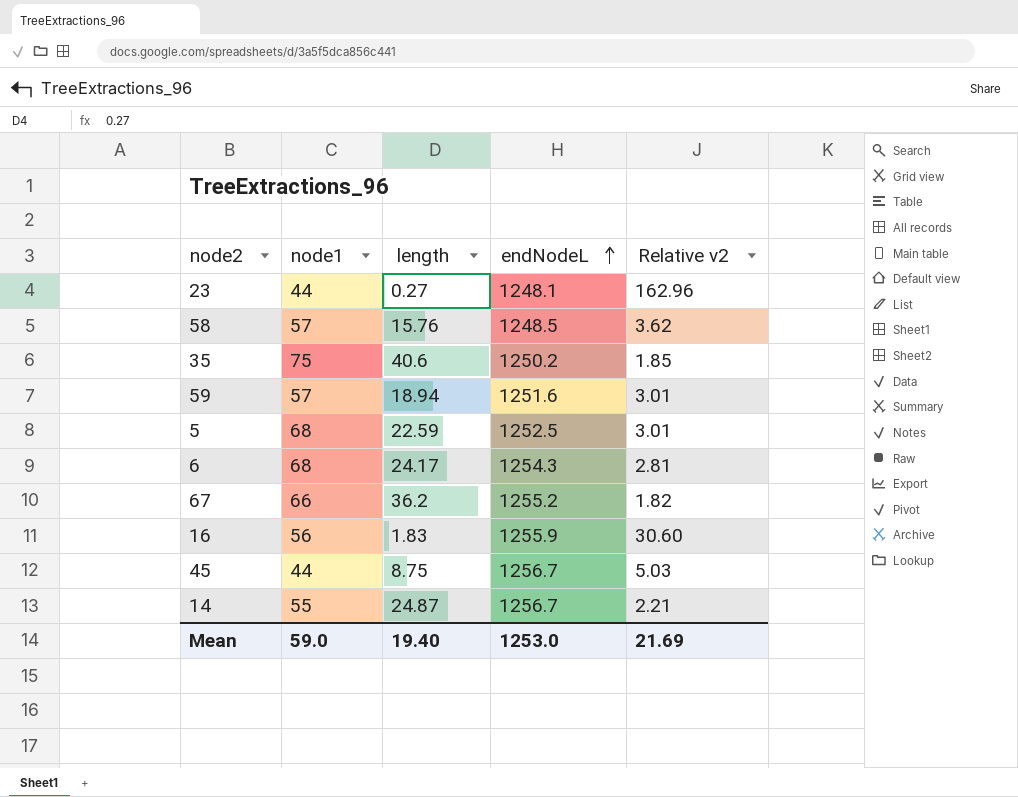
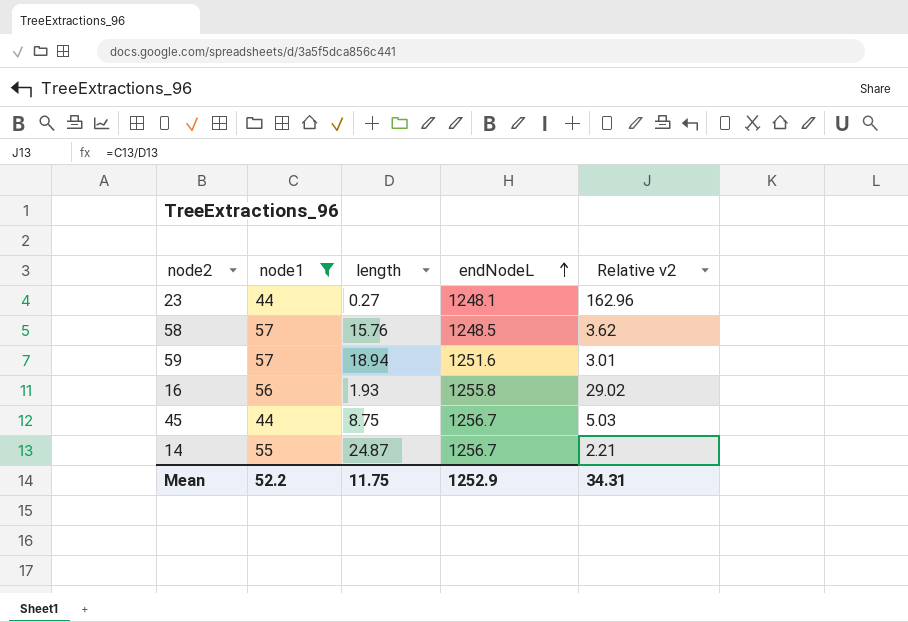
filter: none -> node1 <= 57
16 | length: 1.83 -> 1.93
16 | endNodeL: 1255.9 -> 1255.8
16 | Relative v2: 30.60 -> 29.02
Mean | node1: 59.0 -> 52.2
Mean | length: 19.40 -> 11.75
Mean | endNodeL: 1253.0 -> 1252.9
Mean | Relative v2: 21.69 -> 34.31

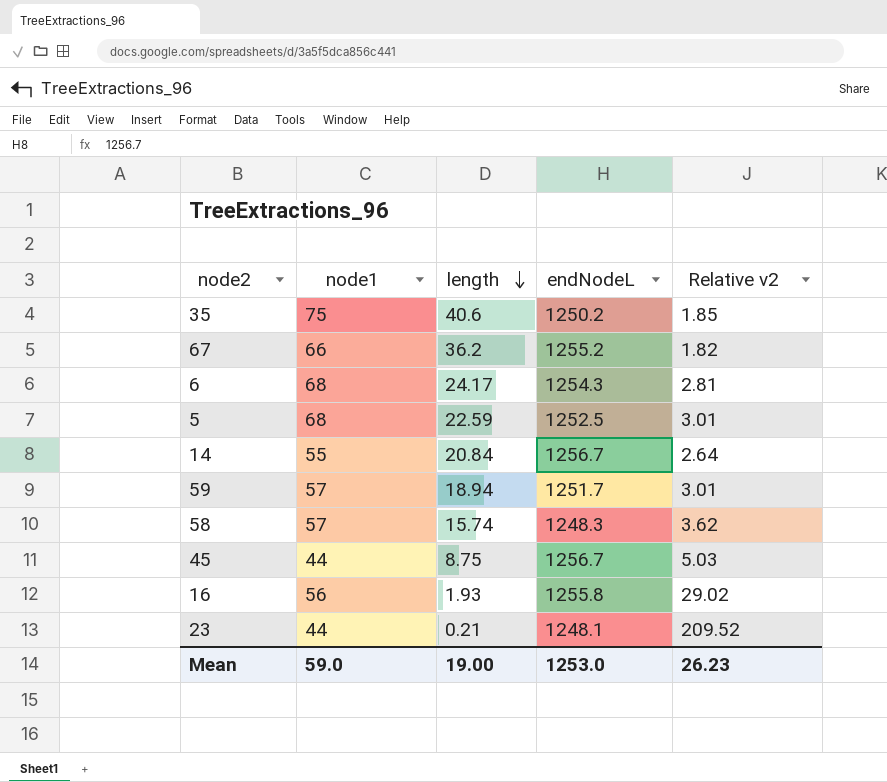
filter: node1 <= 57 -> none
row order: endNodeL ascending -> length descending
14 | length: 24.87 -> 20.84
14 | Relative v2: 2.21 -> 2.64
59 | endNodeL: 1251.6 -> 1251.7
58 | length: 15.76 -> 15.74
58 | endNodeL: 1248.5 -> 1248.3
23 | length: 0.27 -> 0.21
23 | Relative v2: 162.96 -> 209.52
Mean | node1: 52.2 -> 59.0
Mean | length: 11.75 -> 19.00
Mean | endNodeL: 1252.9 -> 1253.0
Mean | Relative v2: 34.31 -> 26.23

